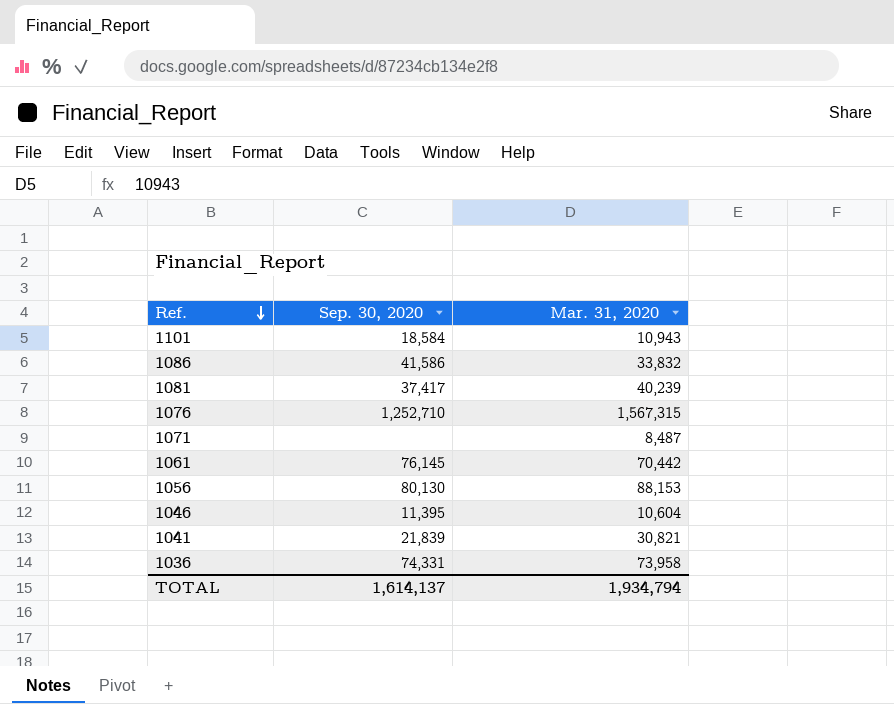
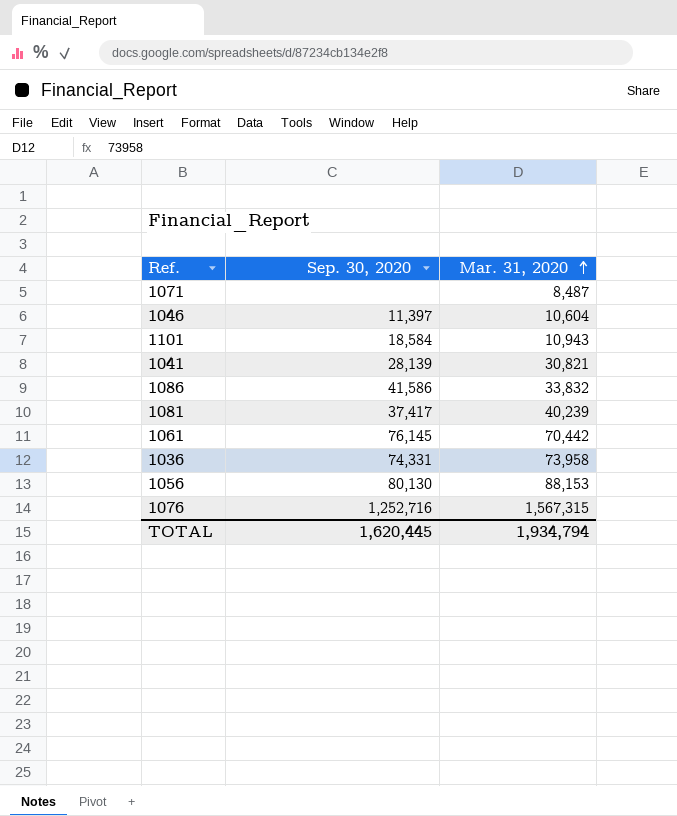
row order: Ref. descending -> Mar. 31, 2020 ascending
1046 | Sep. 30, 2020: 11,395 -> 11,397
1041 | Sep. 30, 2020: 21,839 -> 28,139
1076 | Sep. 30, 2020: 1,252,710 -> 1,252,716
TOTAL | Sep. 30, 2020: 1,614,137 -> 1,620,445

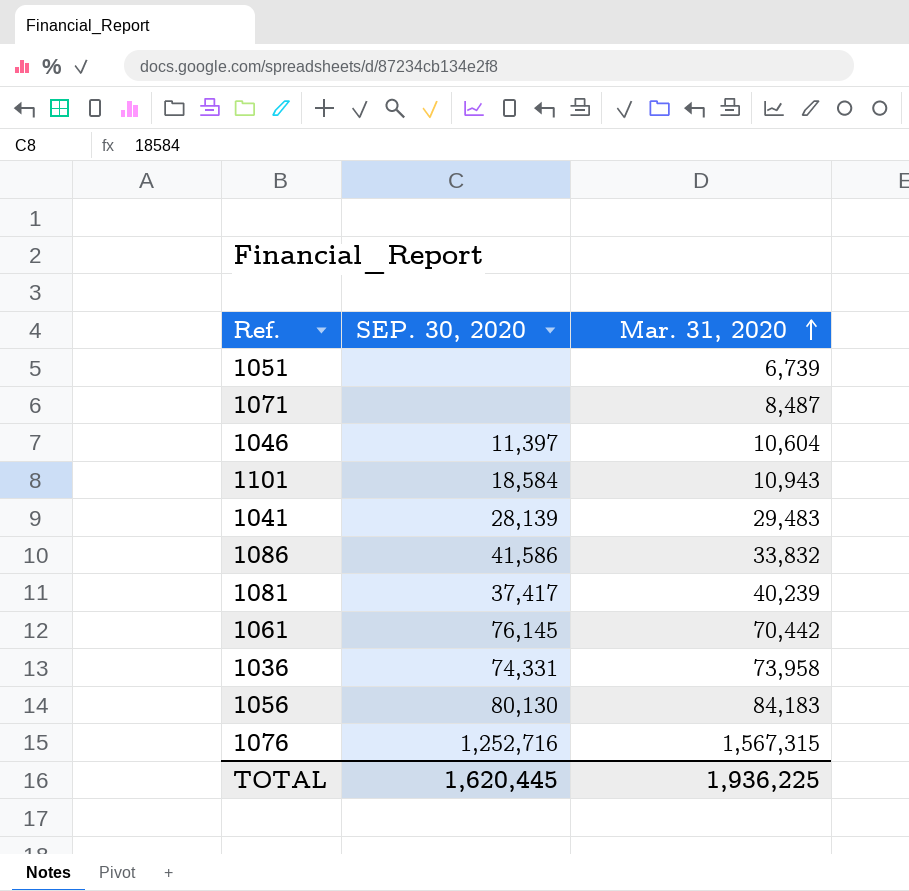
column name: Sep. 30, 2020 -> SEP. 30, 2020
row 1051: none -> none | 6,739
1041 | Mar. 31, 2020: 30,821 -> 29,483
1056 | Mar. 31, 2020: 88,153 -> 84,183
TOTAL | Mar. 31, 2020: 1,934,794 -> 1,936,225

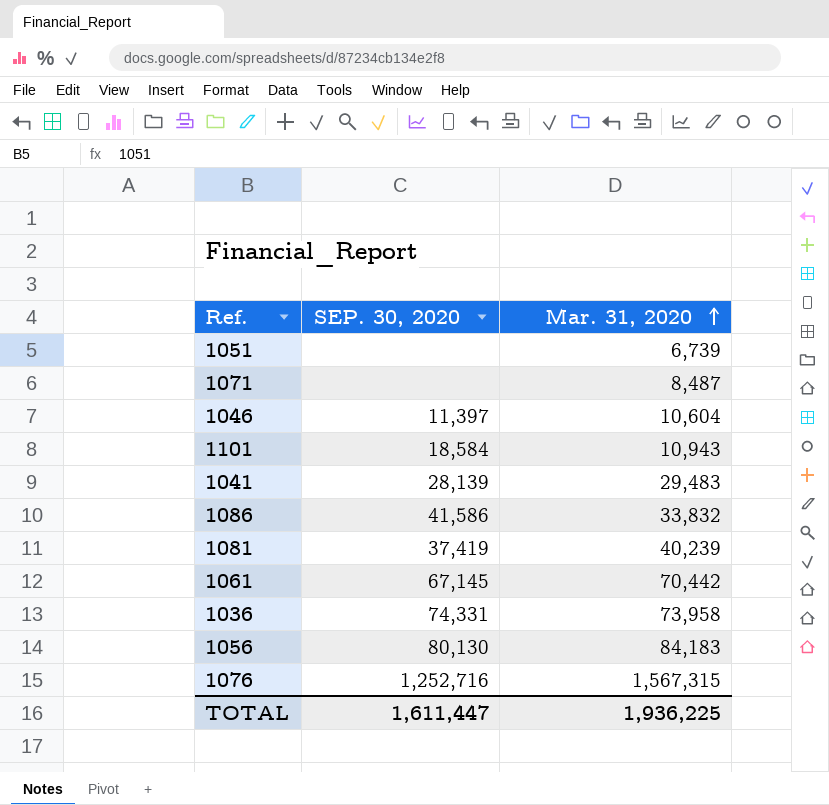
1081 | SEP. 30, 2020: 37,417 -> 37,419
1061 | SEP. 30, 2020: 76,145 -> 67,145
TOTAL | SEP. 30, 2020: 1,620,445 -> 1,611,447

